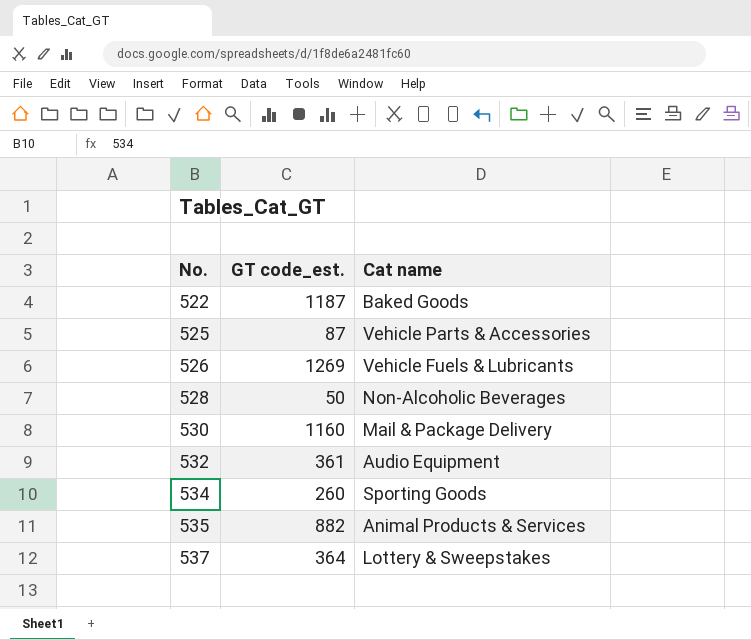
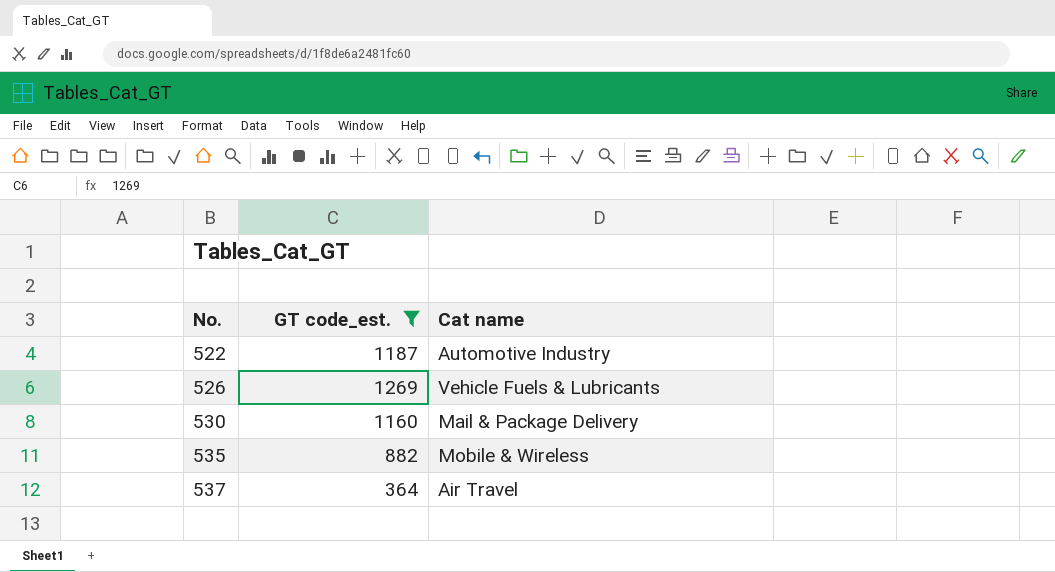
filter: none -> GT code_est. >= 364
522 | Cat name: Baked Goods -> Automotive Industry
535 | Cat name: Animal Products & Services -> Mobile & Wireless
537 | Cat name: Lottery & Sweepstakes -> Air Travel

